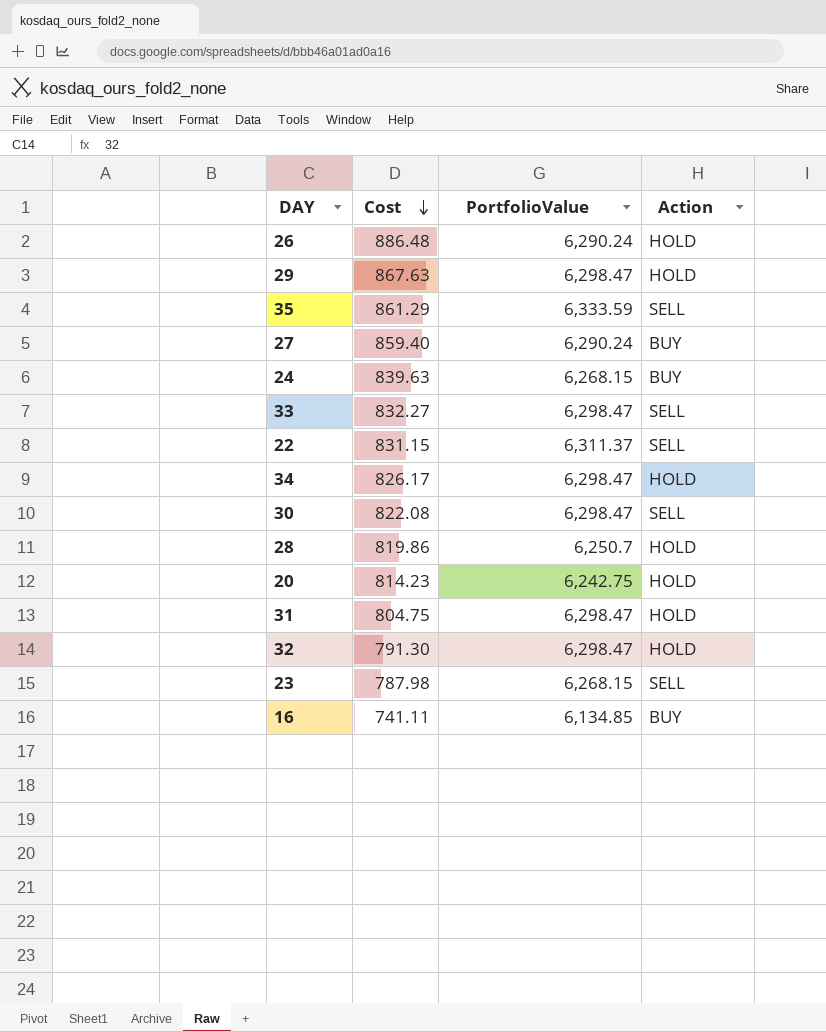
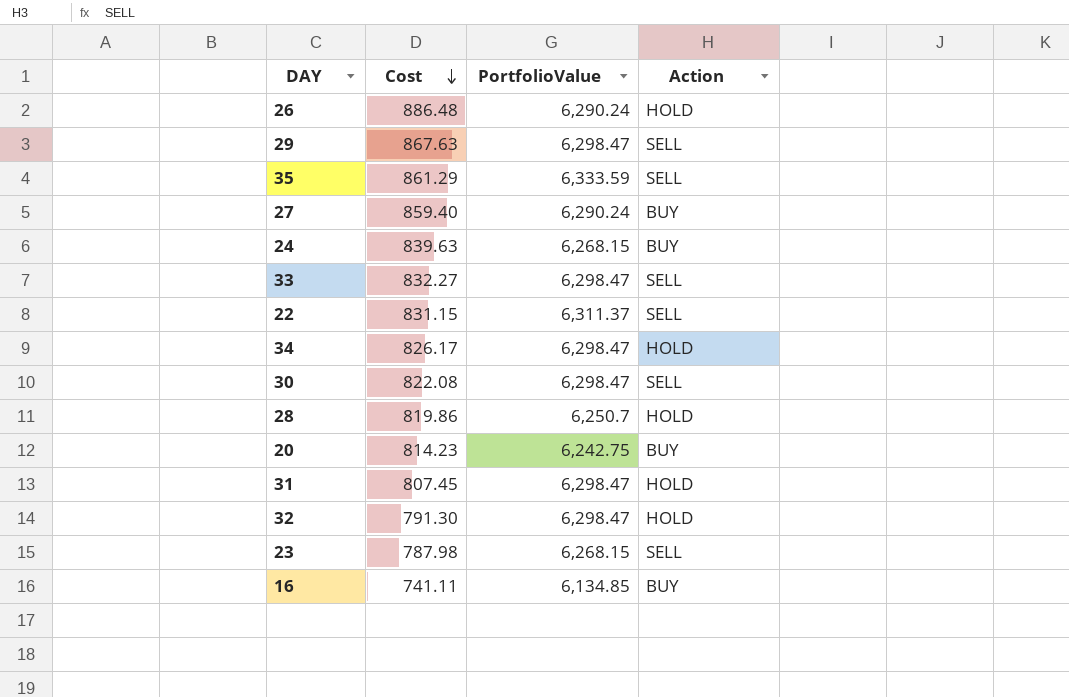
29 | Action: HOLD -> SELL
20 | Action: HOLD -> BUY
31 | Cost: 804.75 -> 807.45

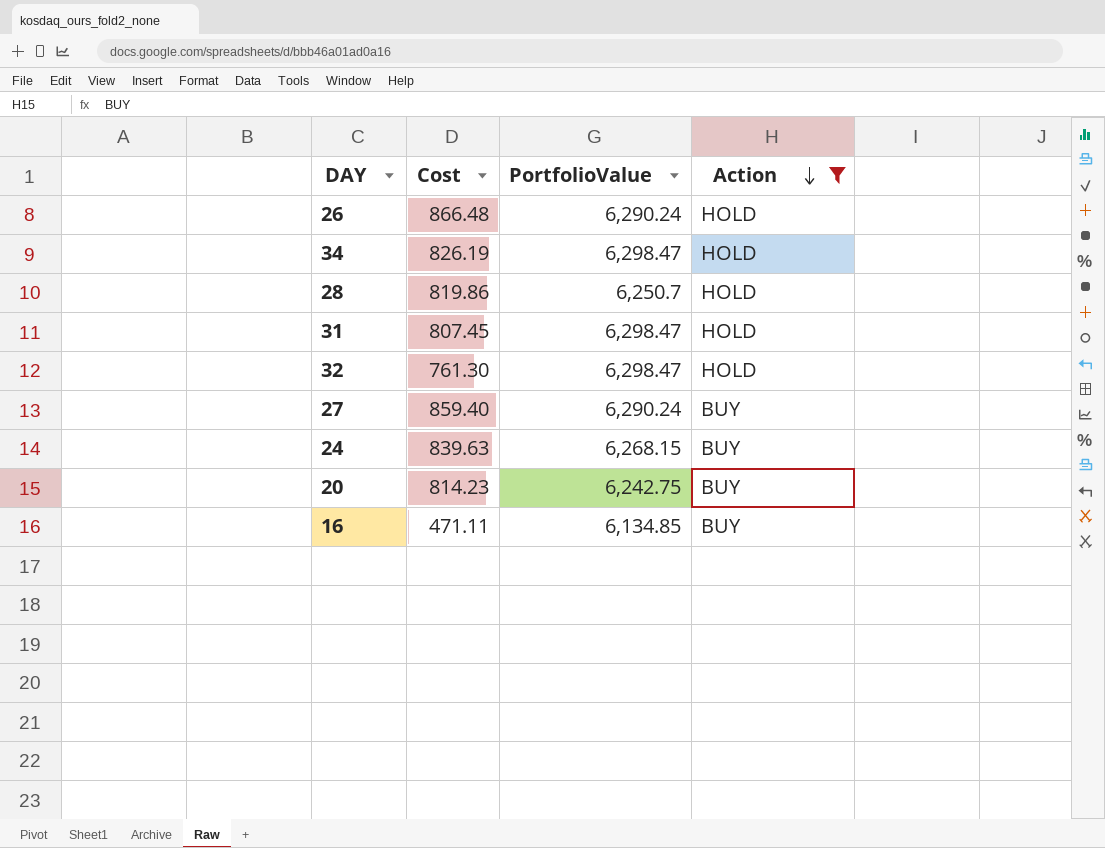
filter: none -> Action != SELL
row order: Cost descending -> Action descending
26 | Cost: 886.48 -> 866.48
34 | Cost: 826.17 -> 826.19
32 | Cost: 791.30 -> 761.30
16 | Cost: 741.11 -> 471.11

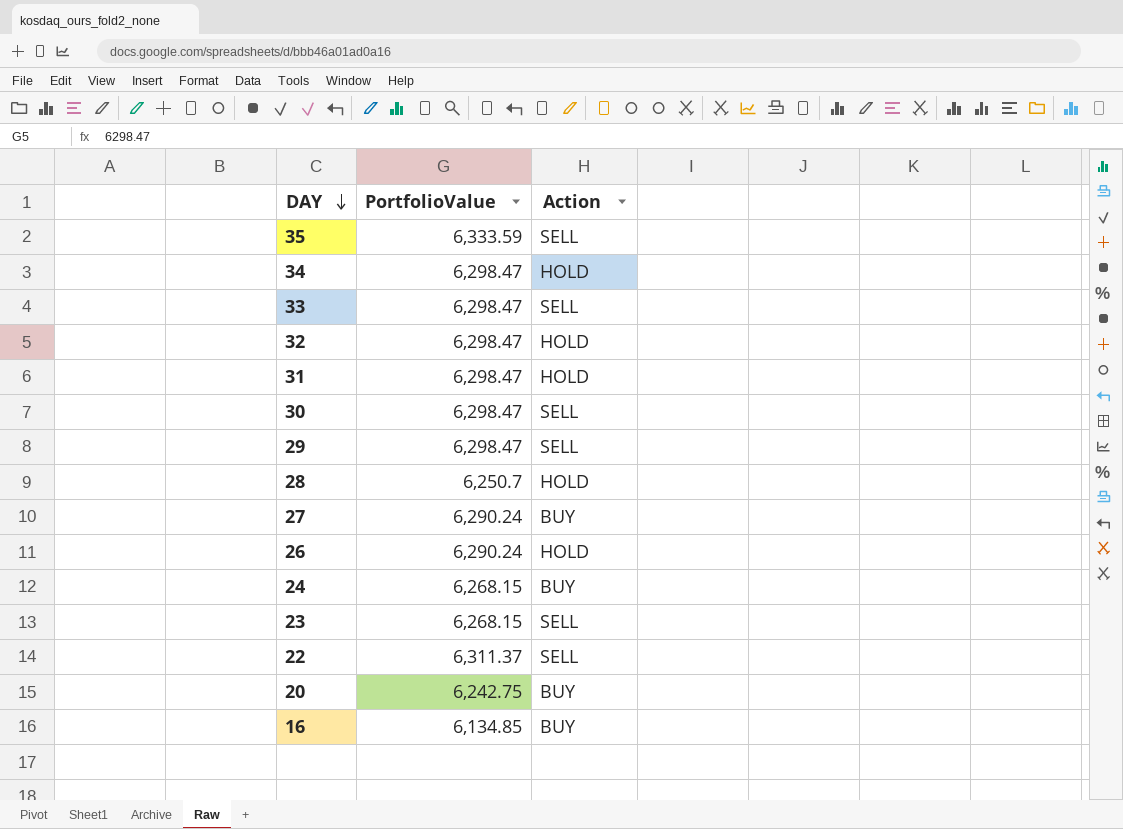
filter: Action != SELL -> none
row order: Action descending -> DAY descending
column Cost | position: 2 -> none

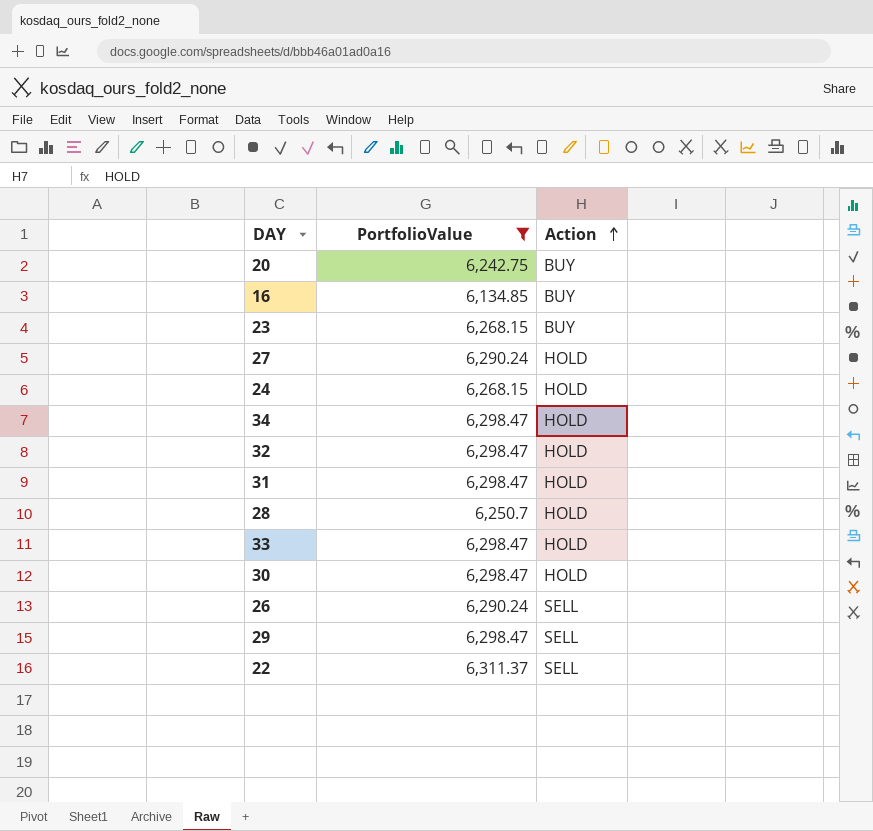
filter: none -> PortfolioValue != 6,333.59
row order: DAY descending -> Action ascending
23 | Action: SELL -> BUY
27 | Action: BUY -> HOLD
24 | Action: BUY -> HOLD
33 | Action: SELL -> HOLD
30 | Action: SELL -> HOLD
26 | Action: HOLD -> SELL

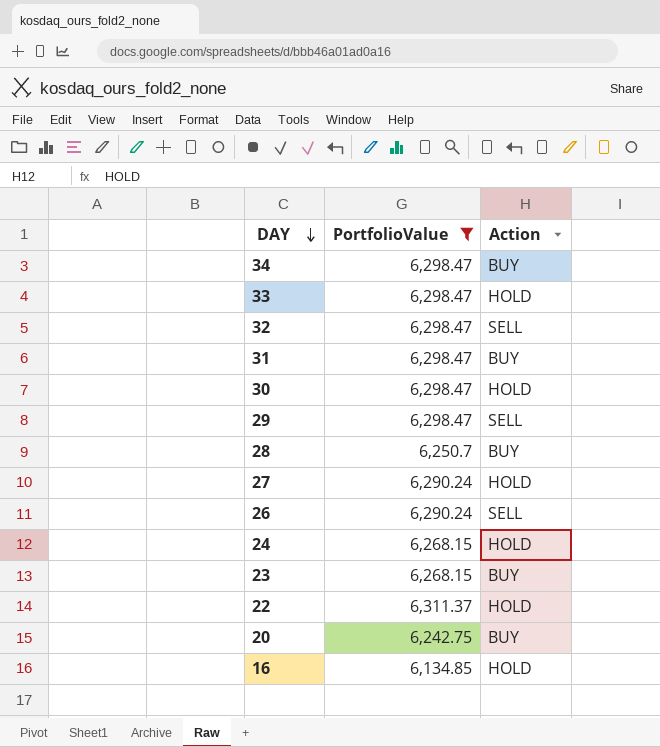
row order: Action ascending -> DAY descending
34 | Action: HOLD -> BUY
32 | Action: HOLD -> SELL
31 | Action: HOLD -> BUY
28 | Action: HOLD -> BUY
22 | Action: SELL -> HOLD
16 | Action: BUY -> HOLD

